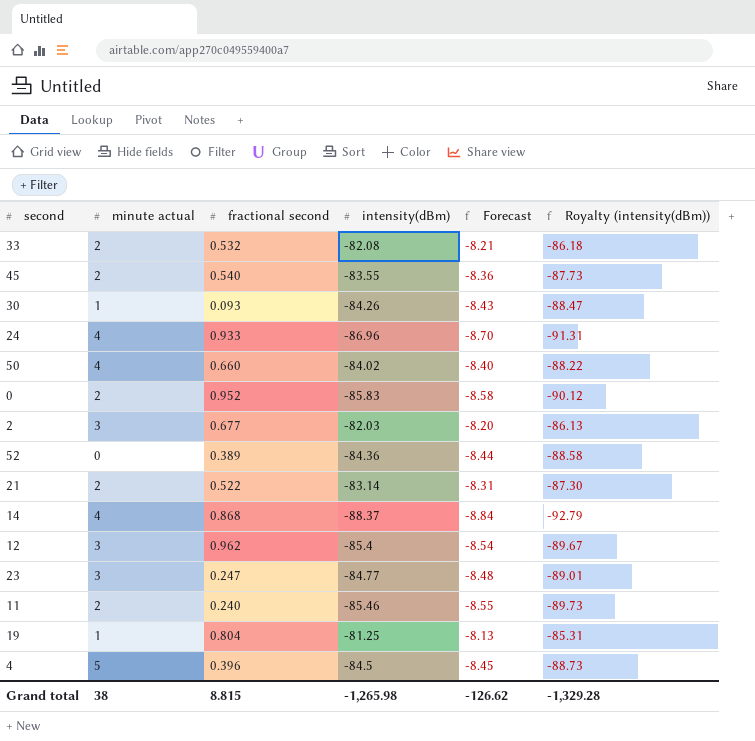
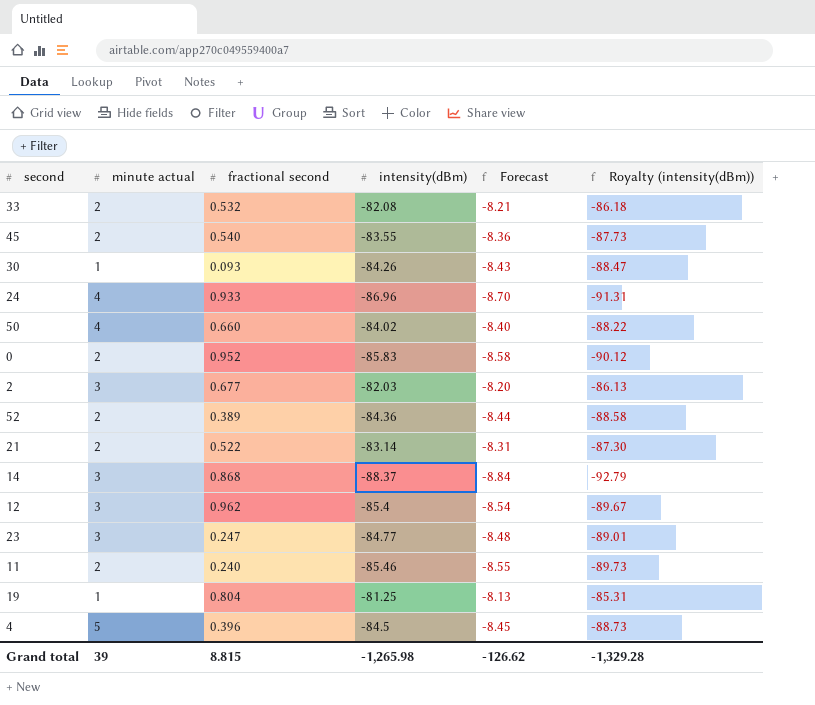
52 | minute actual: 0 -> 2
14 | minute actual: 4 -> 3
Grand total | minute actual: 38 -> 39

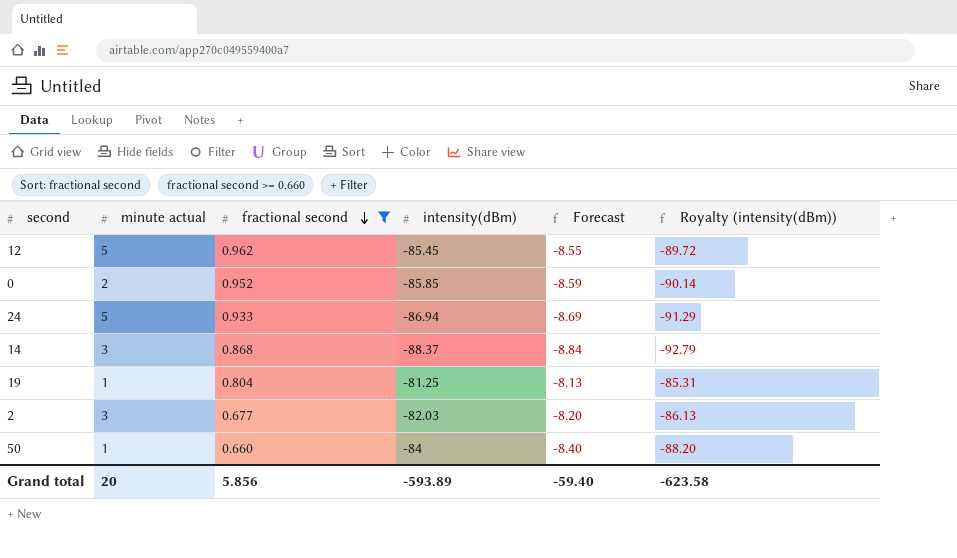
filter: none -> fractional second >= 0.660
row order: none -> fractional second descending
12 | minute actual: 3 -> 5
12 | intensity(dBm): -85.4 -> -85.45
12 | Forecast: -8.54 -> -8.55
12 | Royalty (intensity(dBm)): -89.67 -> -89.72
0 | intensity(dBm): -85.83 -> -85.85
0 | Forecast: -8.58 -> -8.59
0 | Royalty (intensity(dBm)): -90.12 -> -90.14
24 | minute actual: 4 -> 5
24 | intensity(dBm): -86.96 -> -86.94
24 | Forecast: -8.70 -> -8.69
24 | Royalty (intensity(dBm)): -91.31 -> -91.29
50 | minute actual: 4 -> 1
50 | intensity(dBm): -84.02 -> -84
50 | Royalty (intensity(dBm)): -88.22 -> -88.20
Grand total | minute actual: 39 -> 20
Grand total | fractional second: 8.815 -> 5.856
Grand total | intensity(dBm): -1,265.98 -> -593.89
Grand total | Forecast: -126.62 -> -59.40
Grand total | Royalty (intensity(dBm)): -1,329.28 -> -623.58

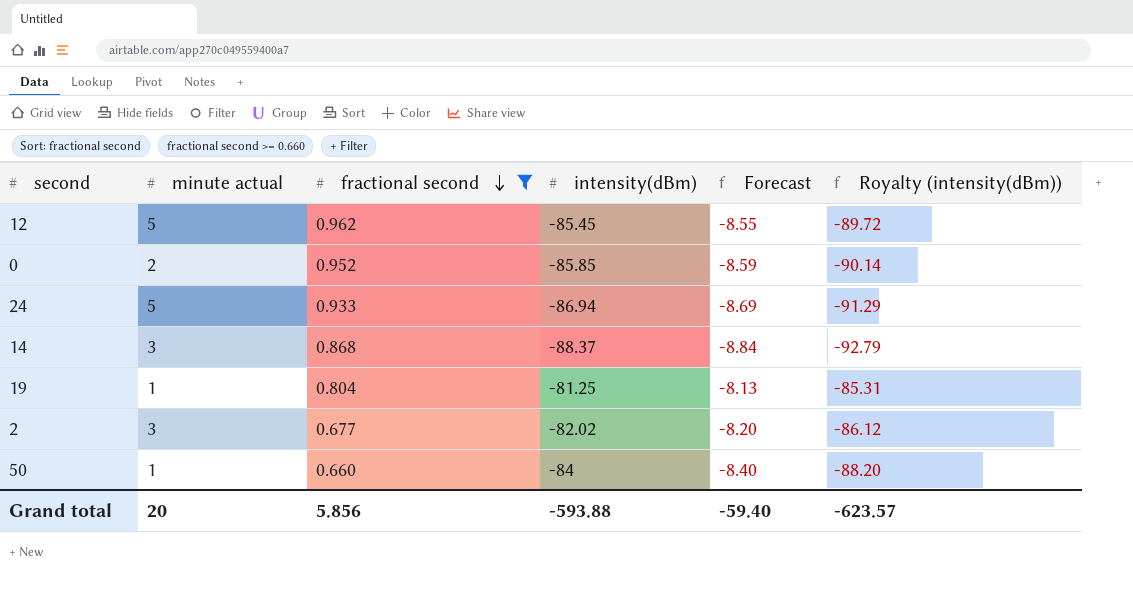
2 | intensity(dBm): -82.03 -> -82.02
2 | Royalty (intensity(dBm)): -86.13 -> -86.12
Grand total | intensity(dBm): -593.89 -> -593.88
Grand total | Royalty (intensity(dBm)): -623.58 -> -623.57

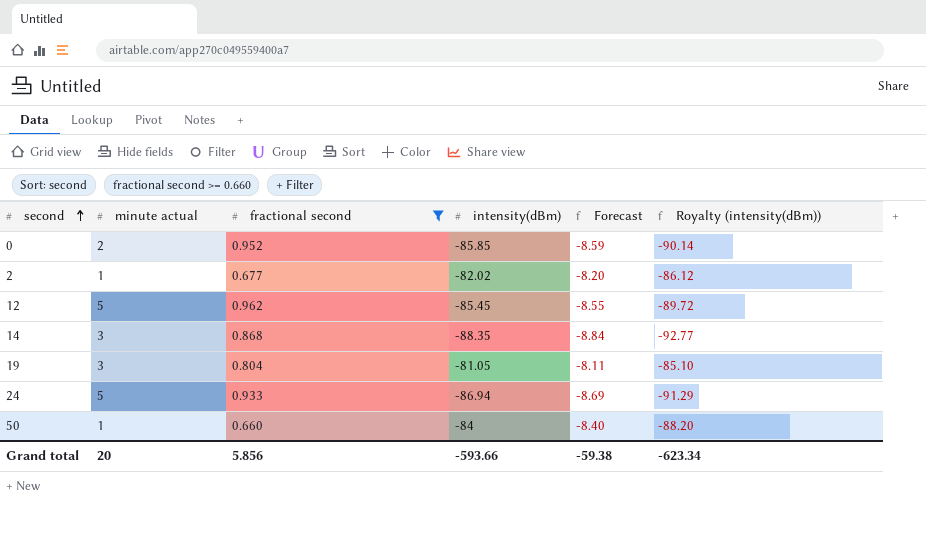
row order: fractional second descending -> second ascending
2 | minute actual: 3 -> 1
14 | intensity(dBm): -88.37 -> -88.35
14 | Royalty (intensity(dBm)): -92.79 -> -92.77
19 | minute actual: 1 -> 3
19 | intensity(dBm): -81.25 -> -81.05
19 | Forecast: -8.13 -> -8.11
19 | Royalty (intensity(dBm)): -85.31 -> -85.10
Grand total | intensity(dBm): -593.88 -> -593.66
Grand total | Forecast: -59.40 -> -59.38
Grand total | Royalty (intensity(dBm)): -623.57 -> -623.34

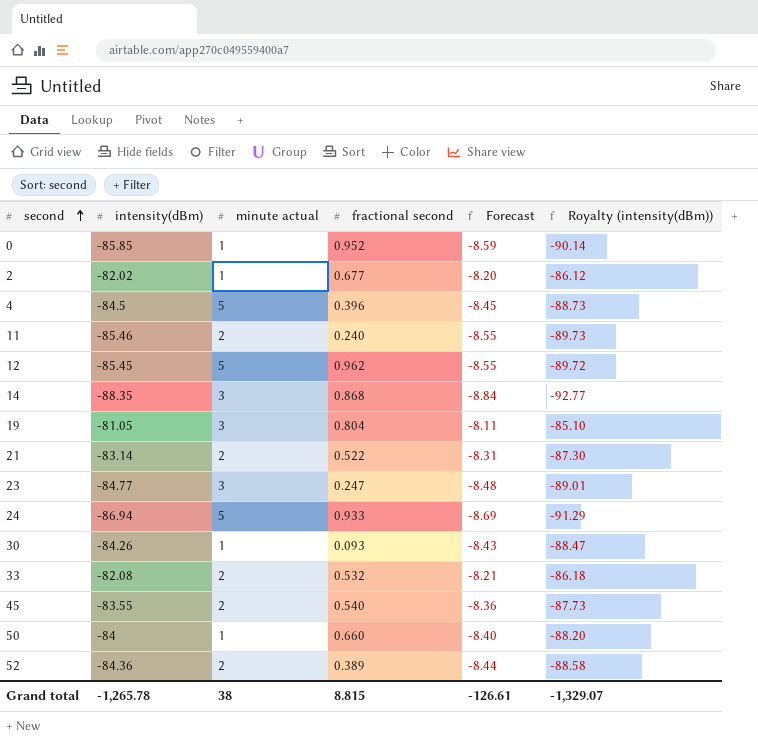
filter: fractional second >= 0.660 -> none
column intensity(dBm) | position: 4 -> 2
0 | minute actual: 2 -> 1
Grand total | intensity(dBm): -593.66 -> -1,265.78
Grand total | minute actual: 20 -> 38
Grand total | fractional second: 5.856 -> 8.815
Grand total | Forecast: -59.38 -> -126.61
Grand total | Royalty (intensity(dBm)): -623.34 -> -1,329.07

